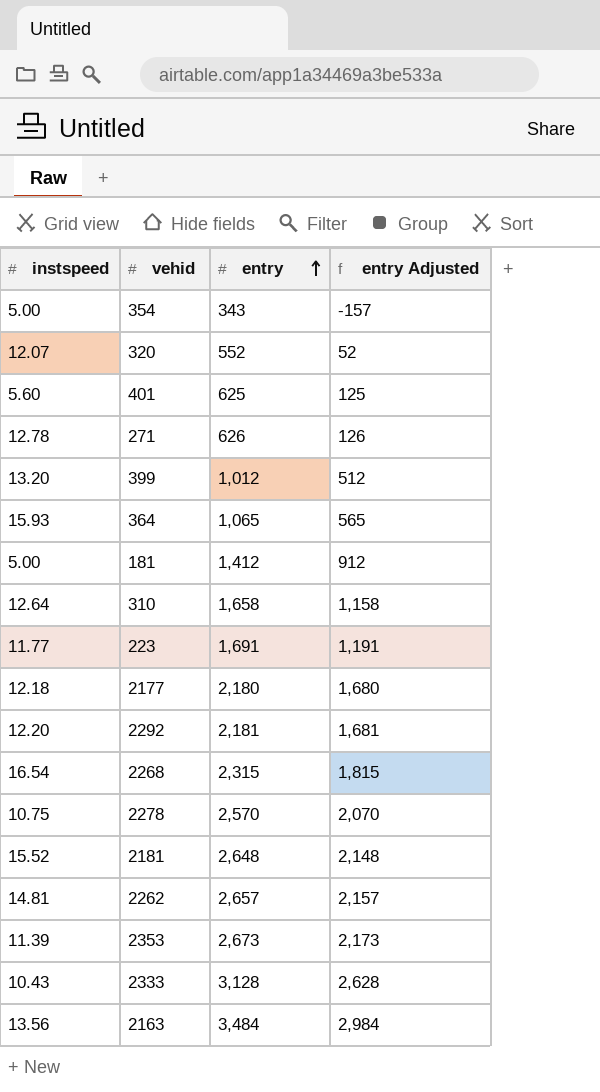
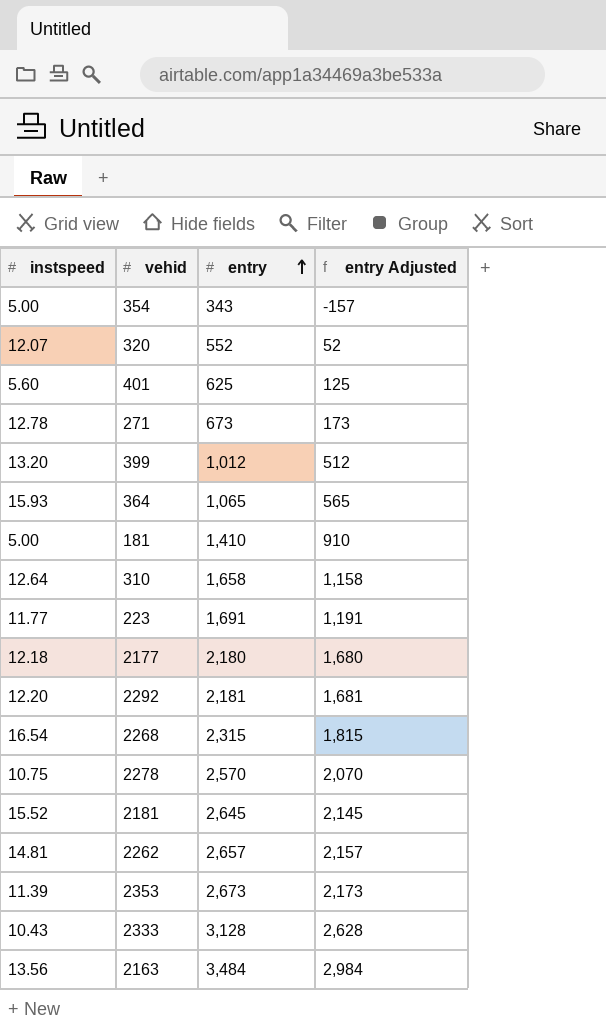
271 | entry: 626 -> 673
271 | entry Adjusted: 126 -> 173
181 | entry: 1,412 -> 1,410
181 | entry Adjusted: 912 -> 910
2181 | entry: 2,648 -> 2,645
2181 | entry Adjusted: 2,148 -> 2,145

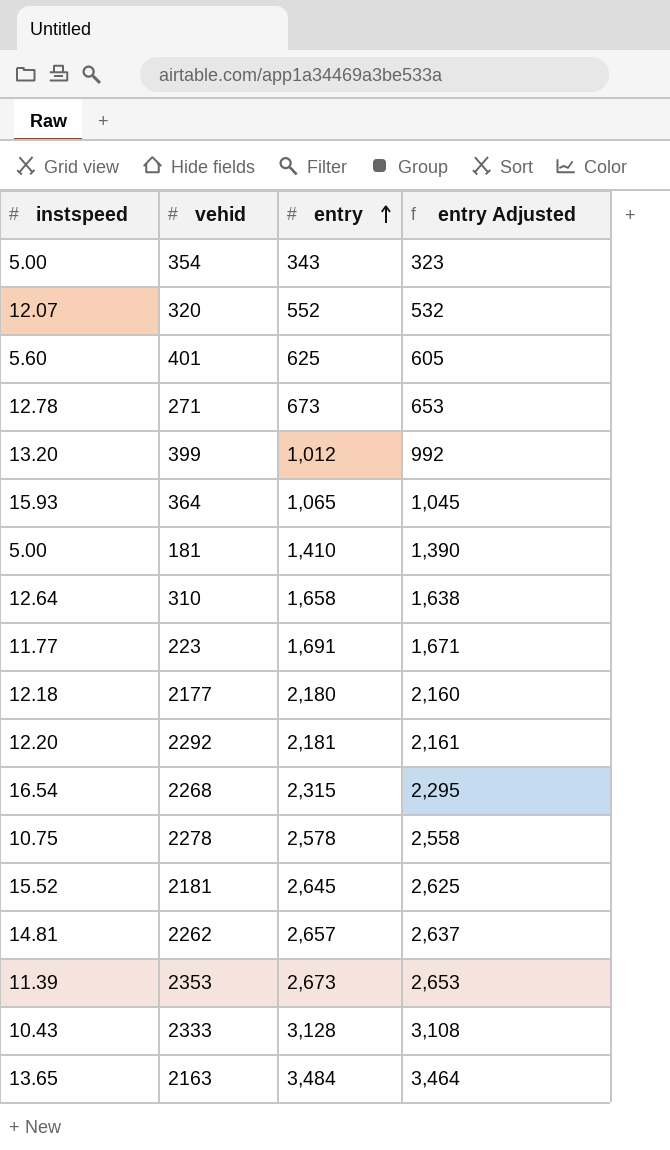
column entry Adjusted | formula: [entry] - 500 -> [entry] - 20
2278 | entry: 2,570 -> 2,578
2163 | instspeed: 13.56 -> 13.65

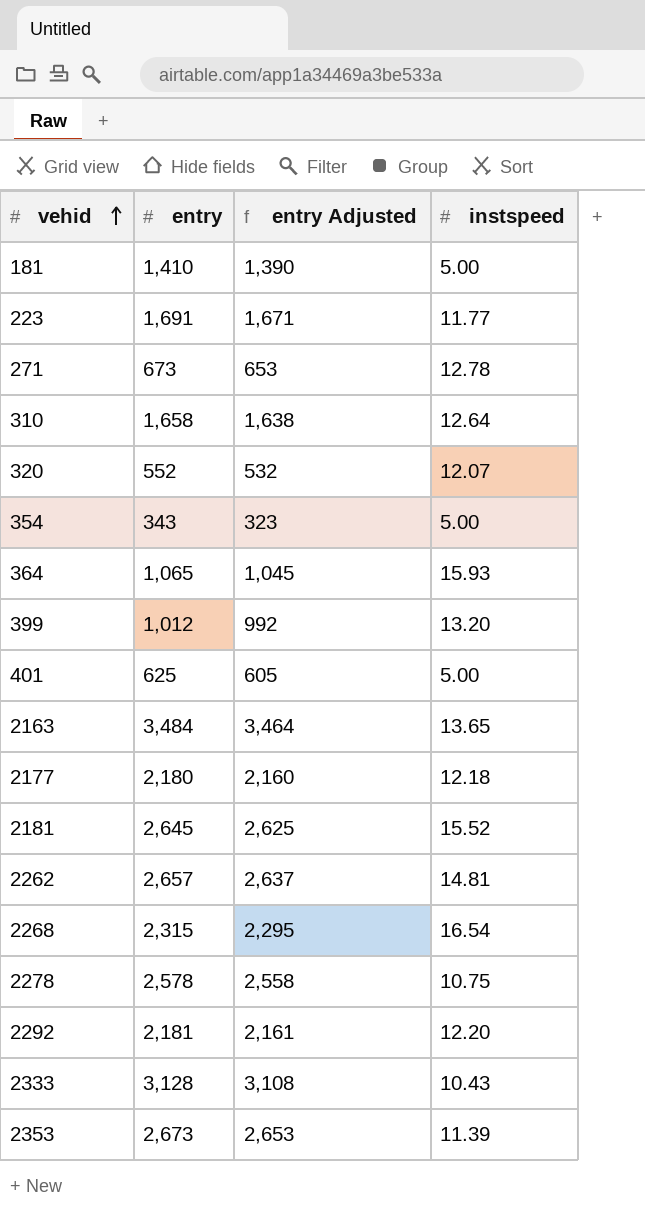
row order: entry ascending -> vehid ascending
column instspeed | position: 1 -> 4
401 | instspeed: 5.60 -> 5.00

